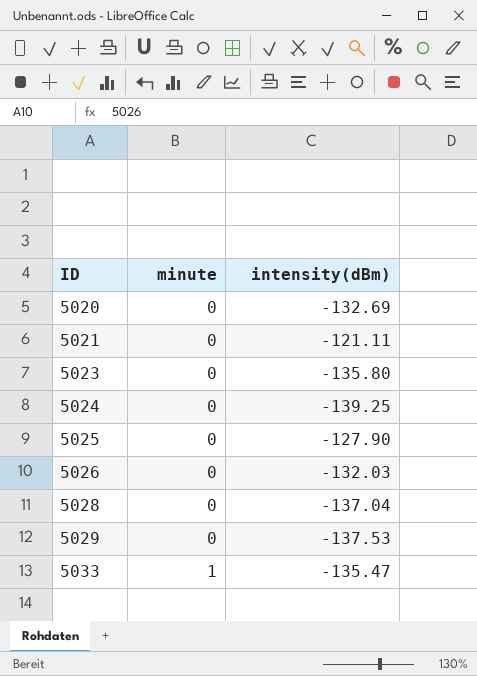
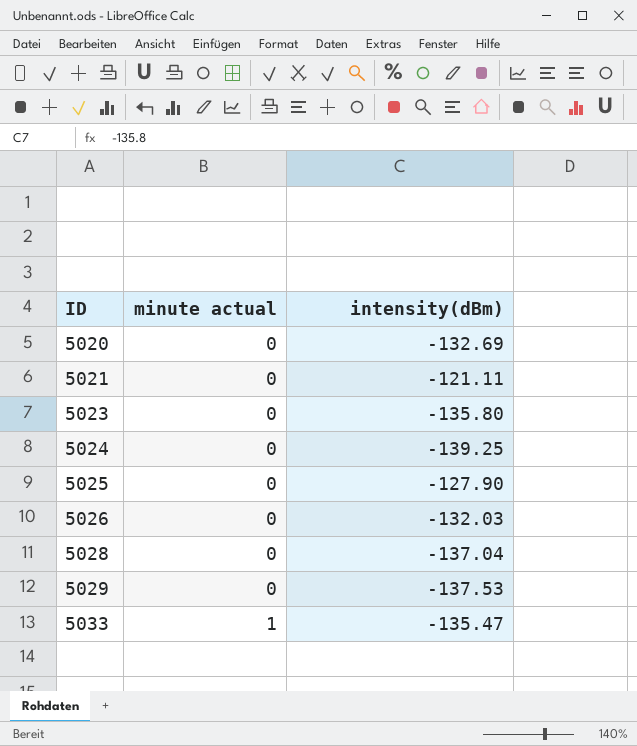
column name: minute -> minute actual

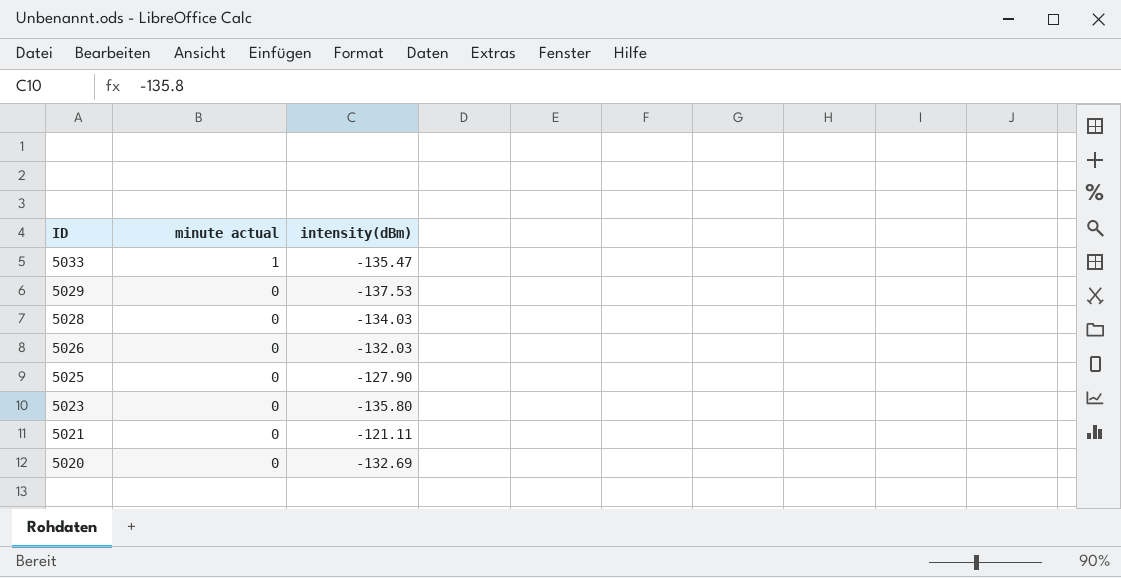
row order: ID ascending -> ID descending
row 5024: 0 | -139.25 -> none
5028 | intensity(dBm): -137.04 -> -134.03

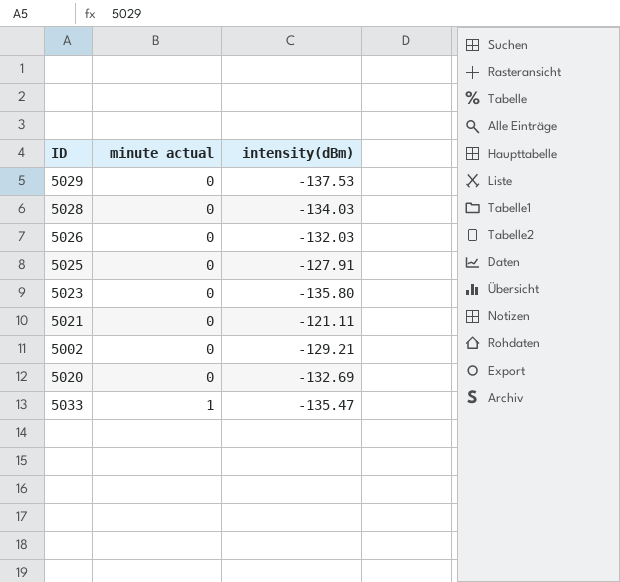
row order: ID descending -> minute actual ascending
5025 | intensity(dBm): -127.90 -> -127.91
row 5002: none -> 0 | -129.21

